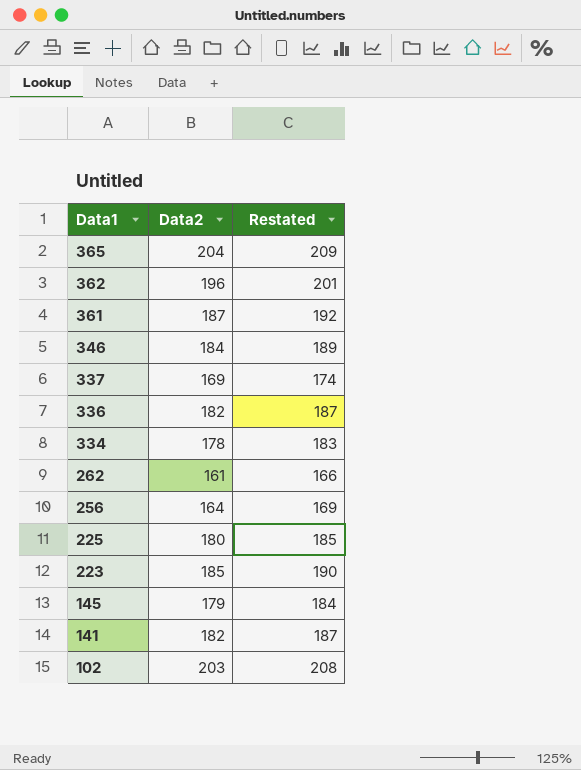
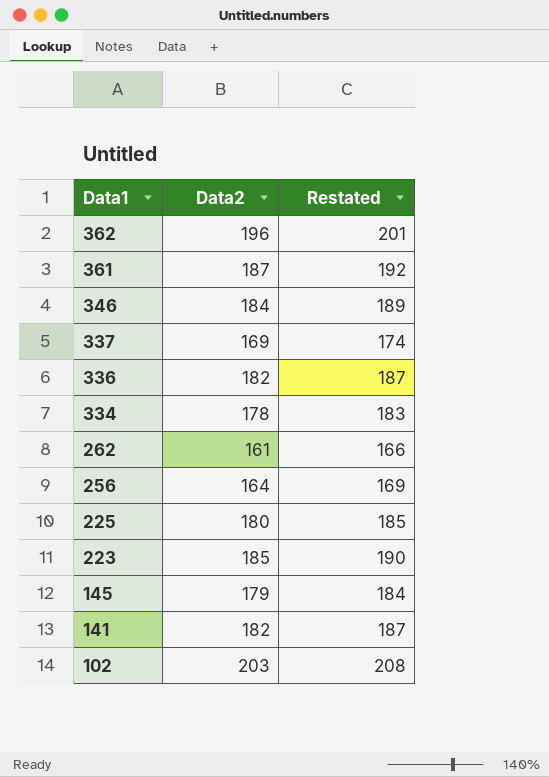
row 365: 204 | 209 -> none

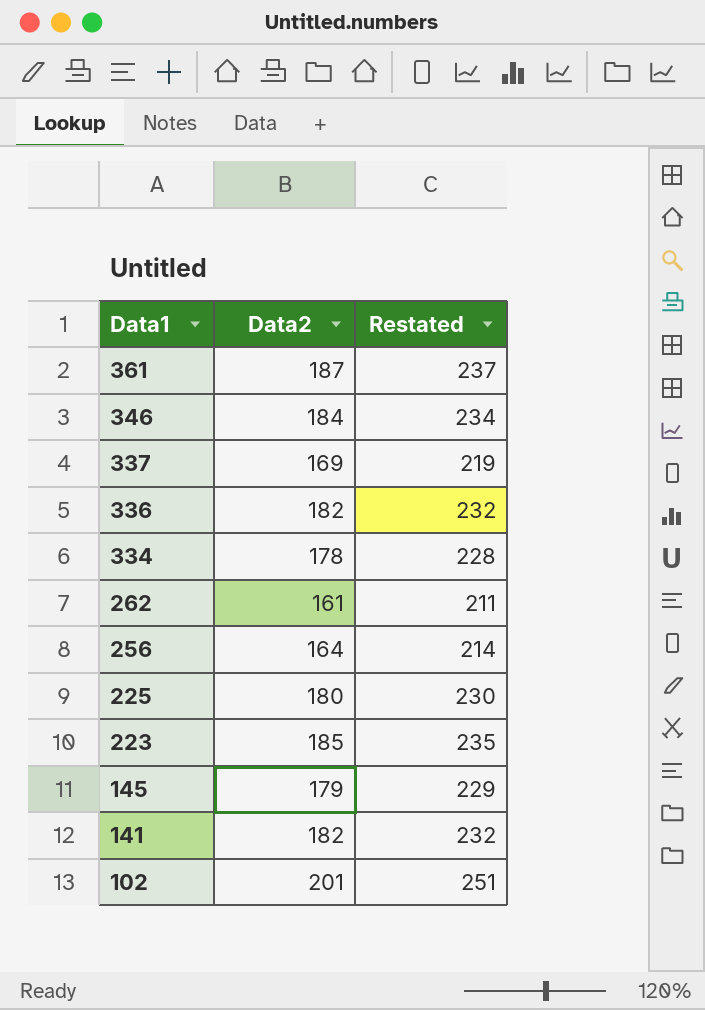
column Restated | formula: [Data2] + 5 -> [Data2] + 50
row 362: 196 | 201 -> none
102 | Data2: 203 -> 201

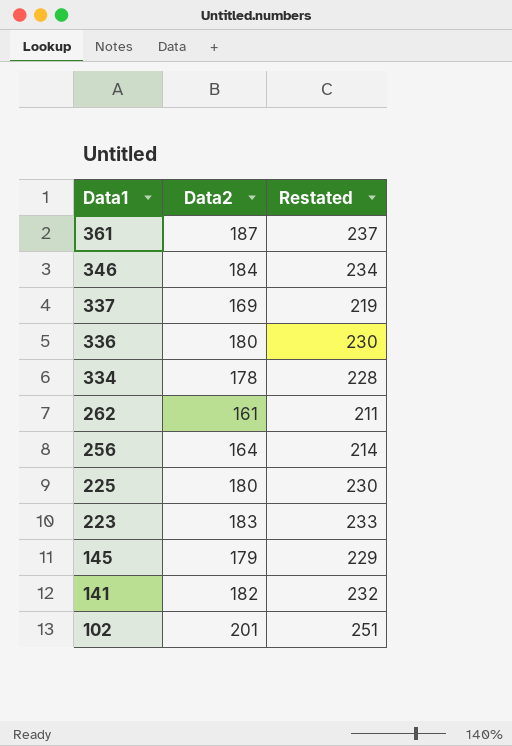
336 | Data2: 182 -> 180
336 | Restated: 232 -> 230
223 | Data2: 185 -> 183
223 | Restated: 235 -> 233

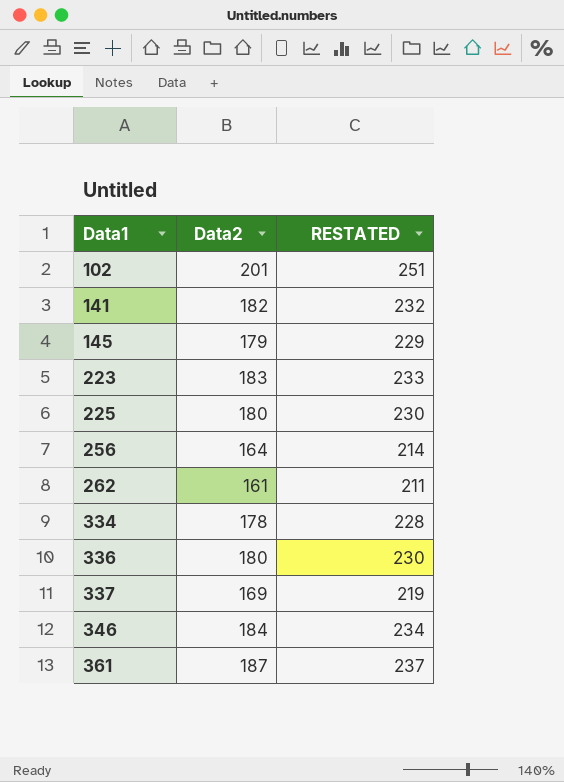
row order: Data1 descending -> Data1 ascending
column name: Restated -> RESTATED

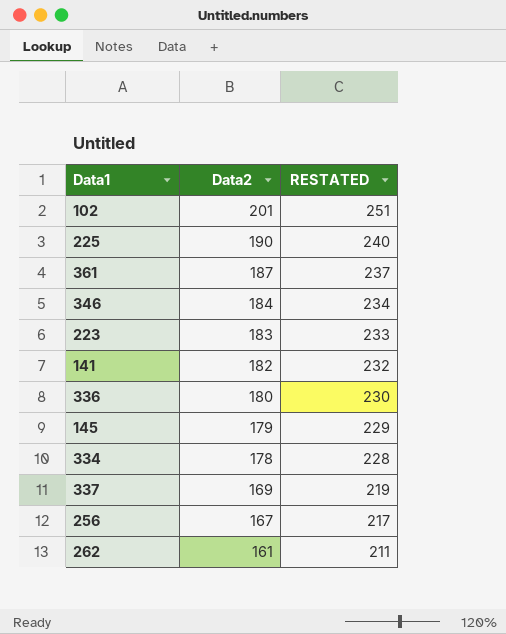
row order: Data1 ascending -> Data2 descending
225 | Data2: 180 -> 190
225 | RESTATED: 230 -> 240
256 | Data2: 164 -> 167
256 | RESTATED: 214 -> 217

